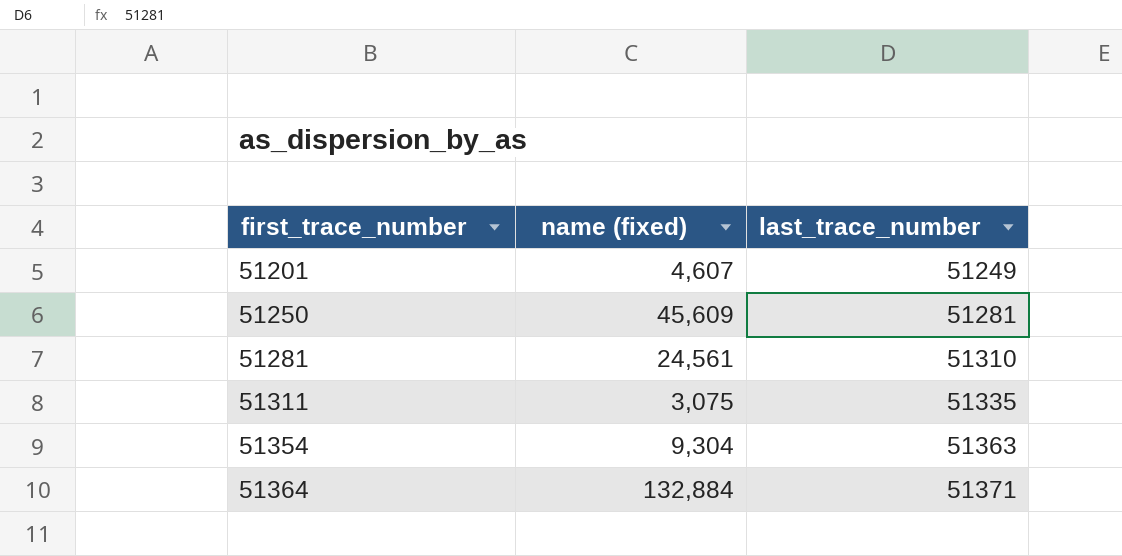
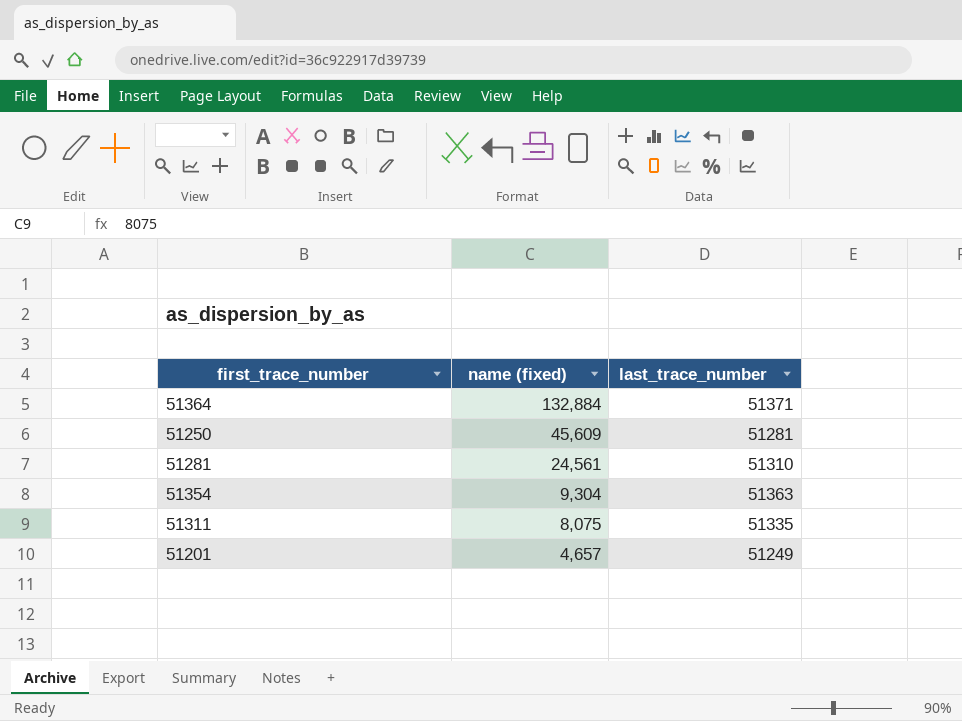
row order: first_trace_number ascending -> name (fixed) descending
51311 | name (fixed): 3,075 -> 8,075
51201 | name (fixed): 4,607 -> 4,657

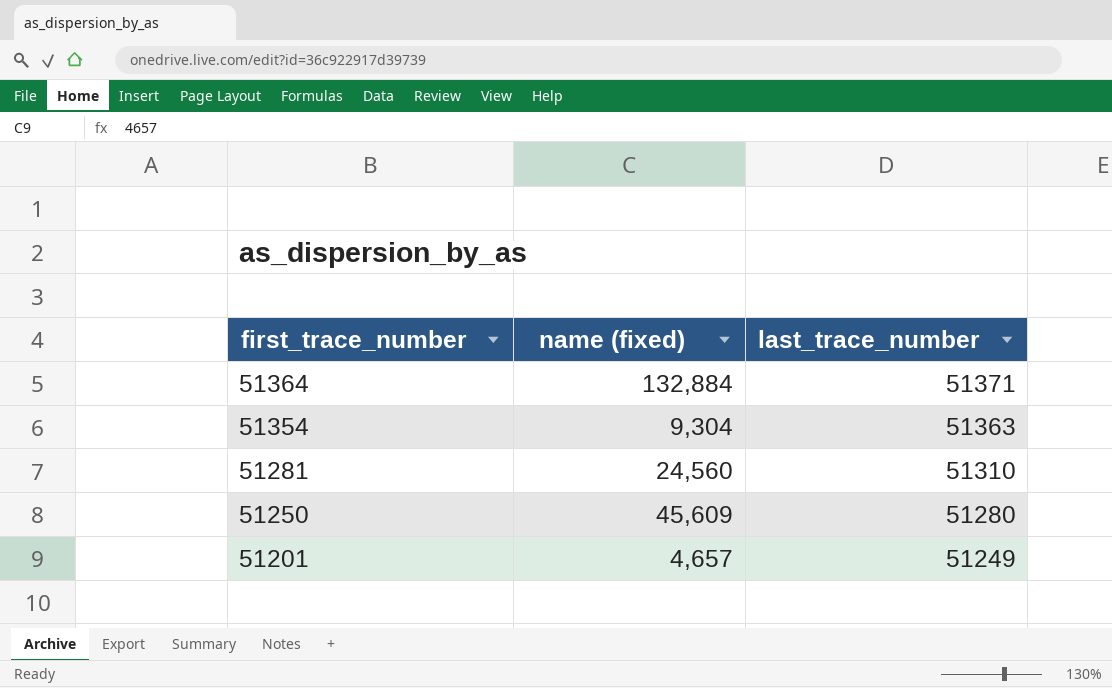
row order: name (fixed) descending -> first_trace_number descending
row 51311: 8,075 | 51335 -> none
51281 | name (fixed): 24,561 -> 24,560
51250 | last_trace_number: 51281 -> 51280

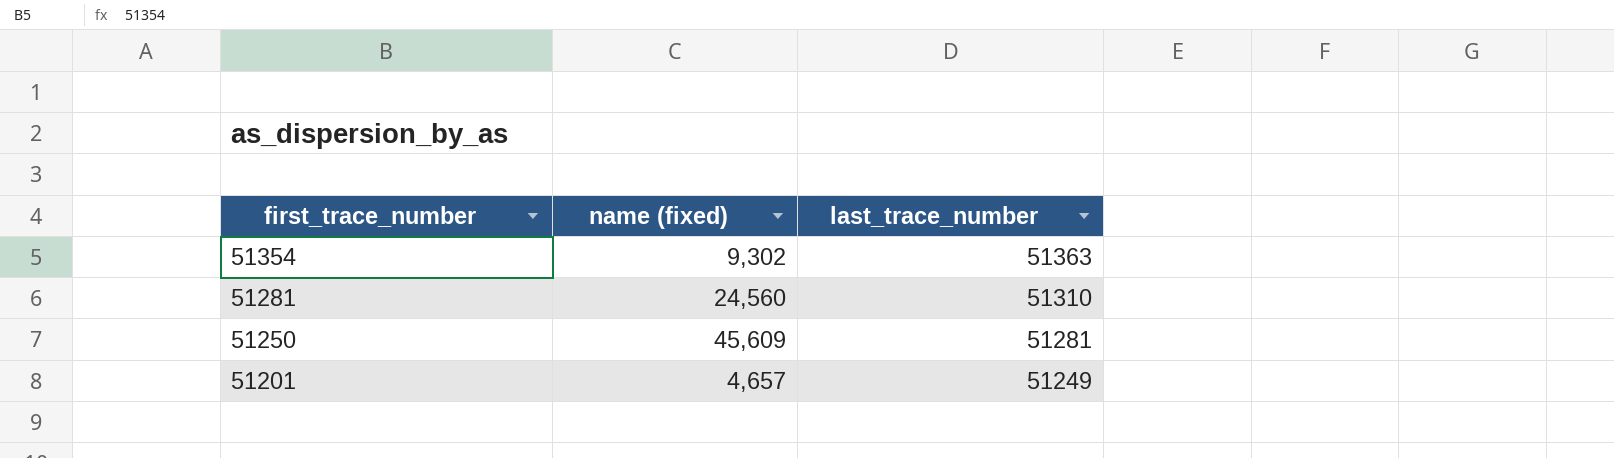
row 51364: 132,884 | 51371 -> none
51354 | name (fixed): 9,304 -> 9,302
51250 | last_trace_number: 51280 -> 51281

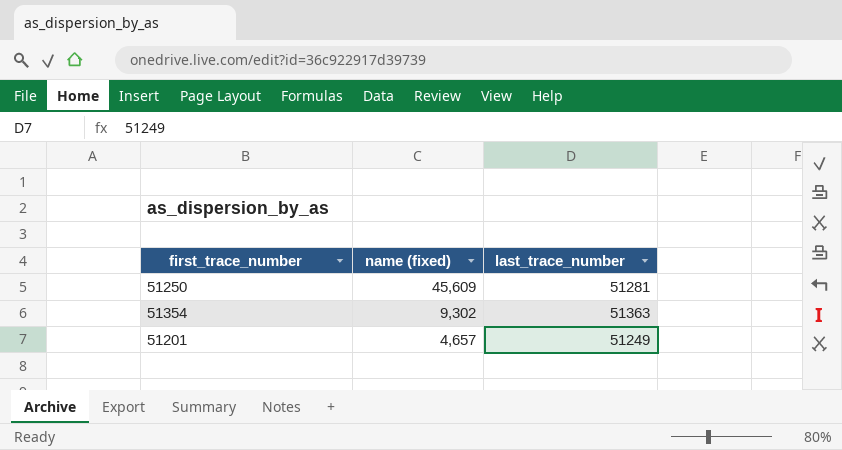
row order: first_trace_number descending -> name (fixed) descending
row 51281: 24,560 | 51310 -> none

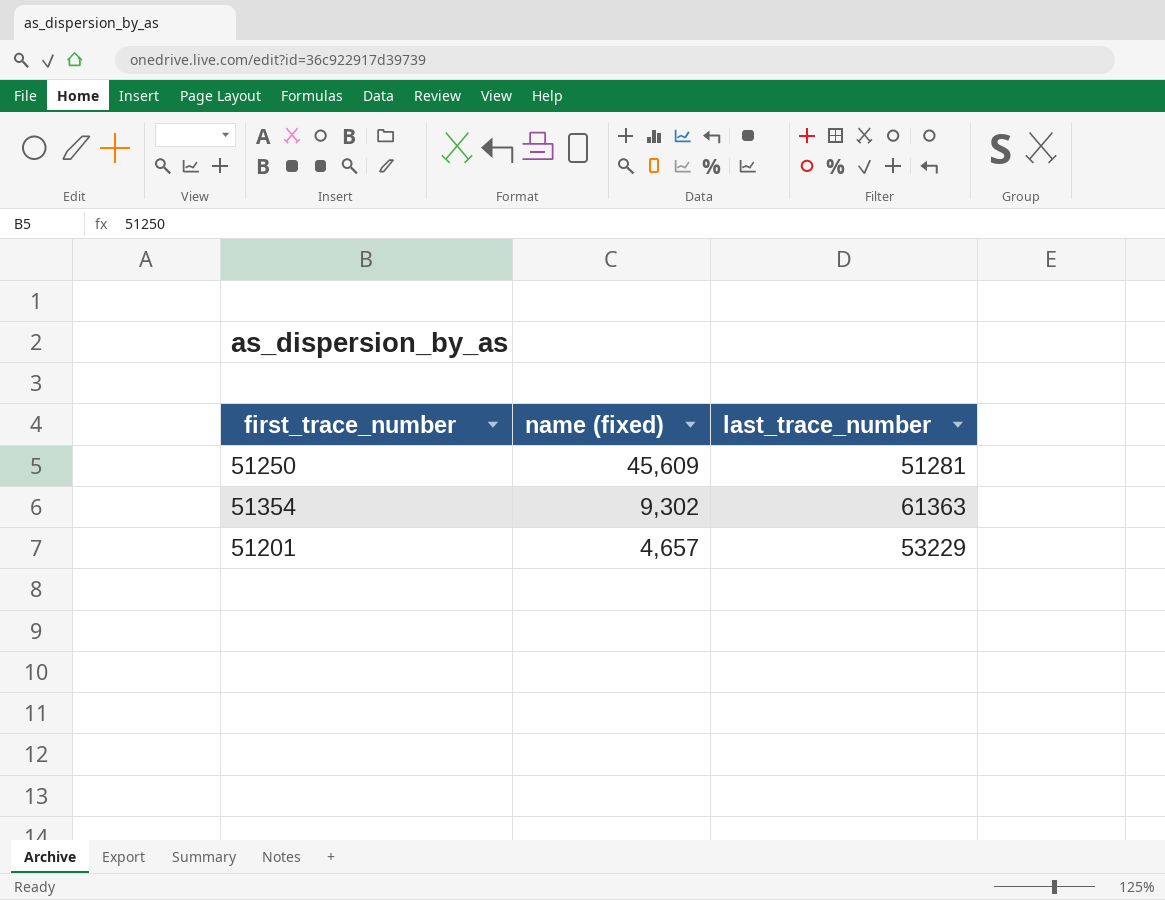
51354 | last_trace_number: 51363 -> 61363
51201 | last_trace_number: 51249 -> 53229

